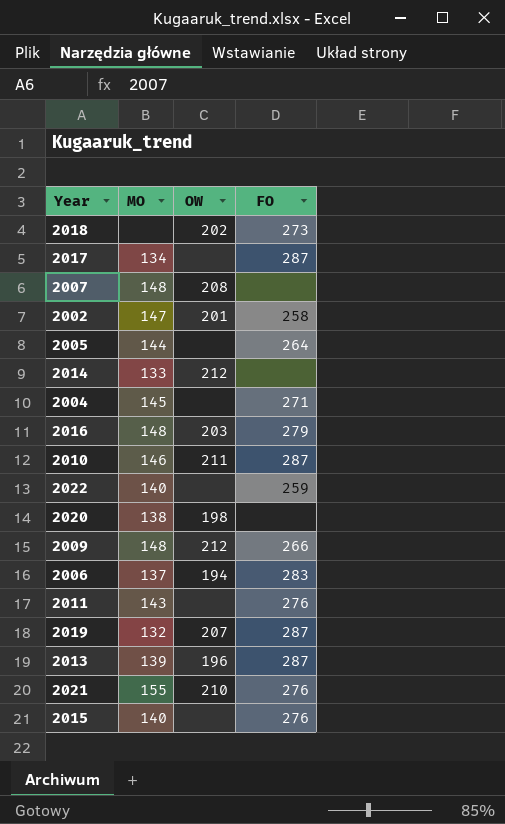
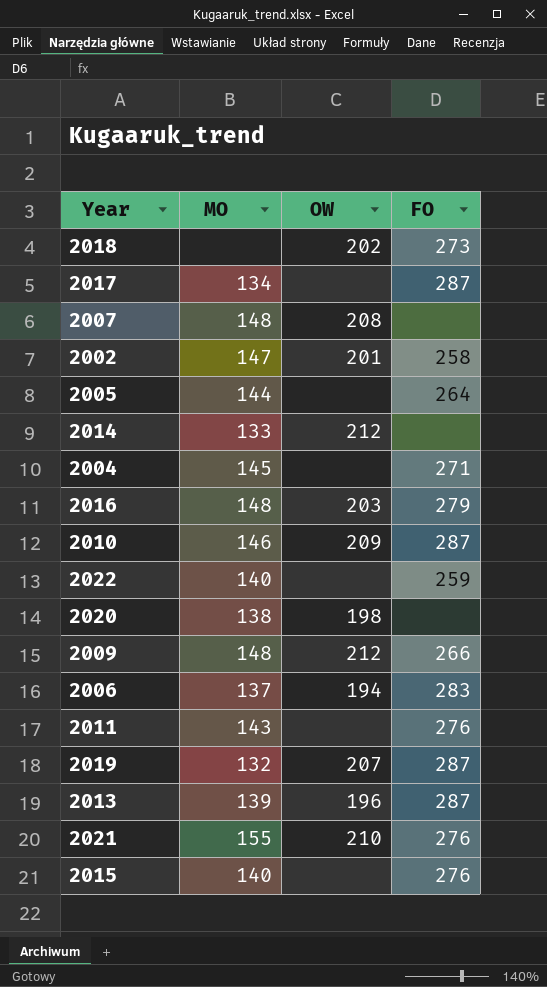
2010 | OW: 211 -> 209

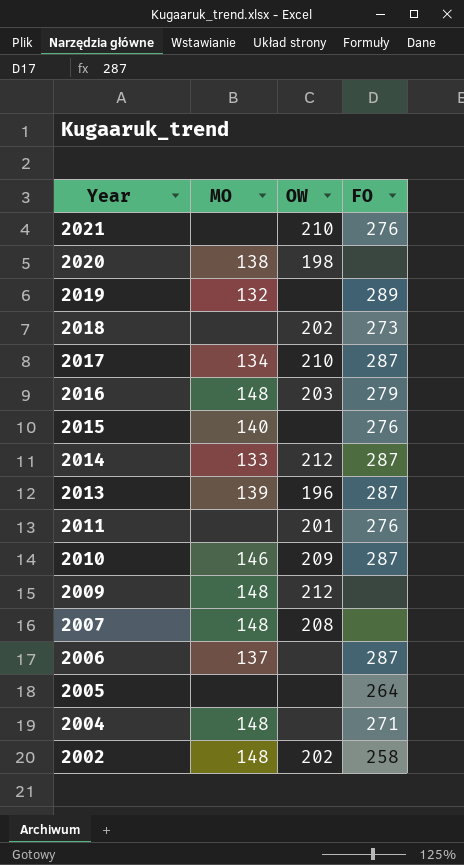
row order: none -> Year descending
row 2022: 140 | none | 259 -> none
2021 | MO: 155 -> none
2019 | OW: 207 -> none
2019 | FO: 287 -> 289
2017 | OW: none -> 210
2014 | FO: none -> 287
2011 | MO: 143 -> none
2011 | OW: none -> 201
2009 | FO: 266 -> none
2006 | OW: 194 -> none
2006 | FO: 283 -> 287
2005 | MO: 144 -> none
2004 | MO: 145 -> 148
2002 | MO: 147 -> 148
2002 | OW: 201 -> 202

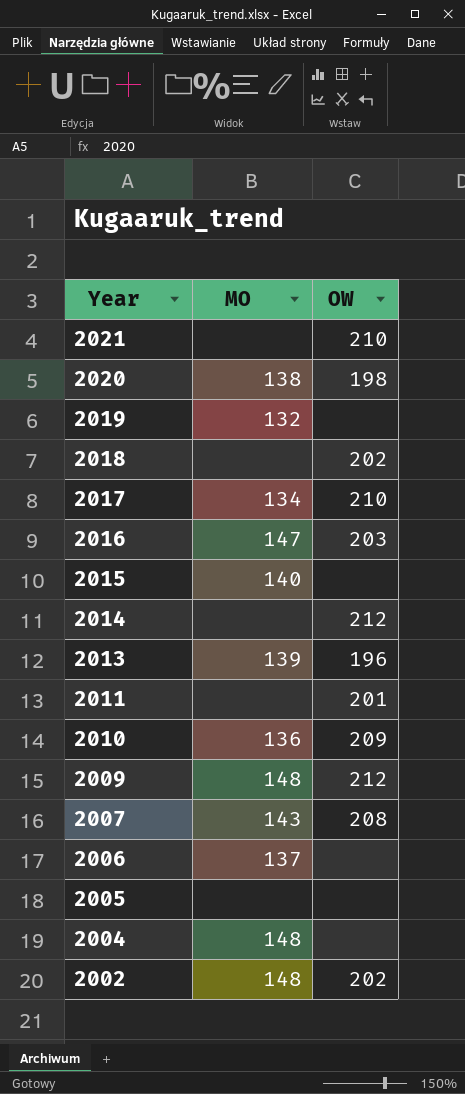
column FO | position: 4 -> none
2016 | MO: 148 -> 147
2014 | MO: 133 -> none
2010 | MO: 146 -> 136
2007 | MO: 148 -> 143

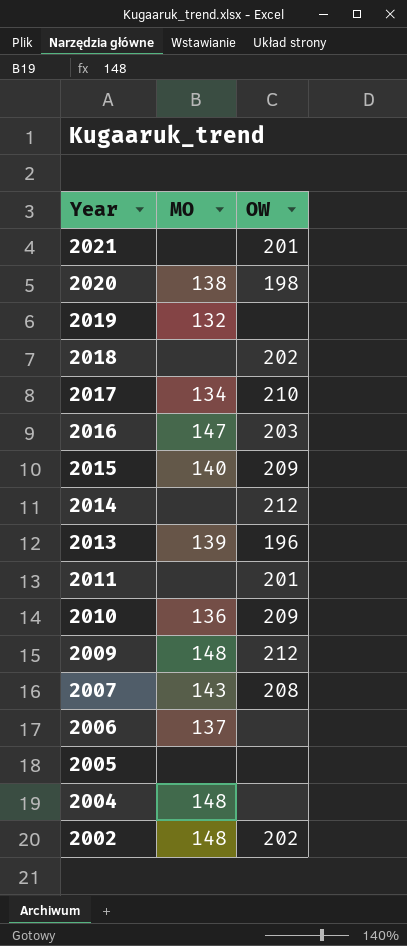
2021 | OW: 210 -> 201
2015 | OW: none -> 209

